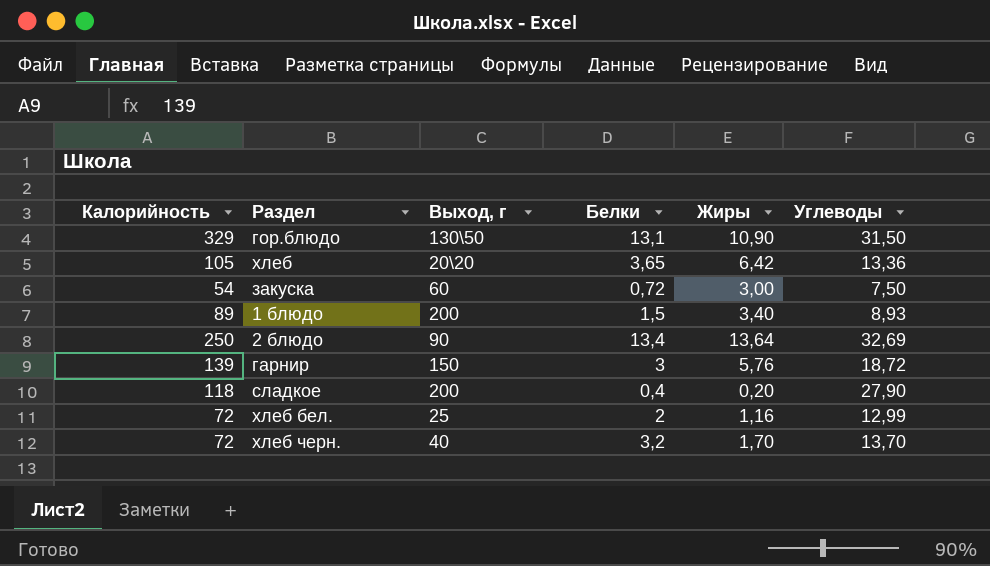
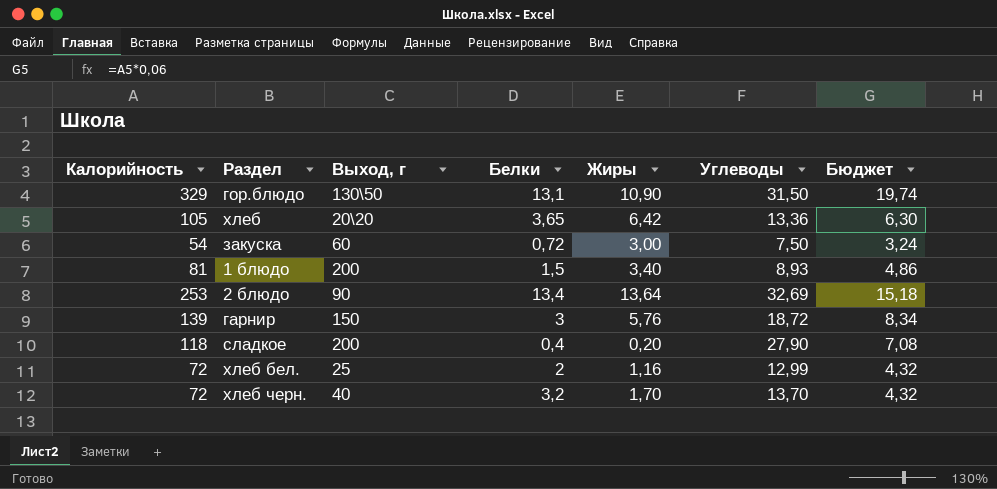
column Бюджет | formula: none -> [Калорийность] * 0,06
1 блюдо | Калорийность: 89 -> 81
2 блюдо | Калорийность: 250 -> 253

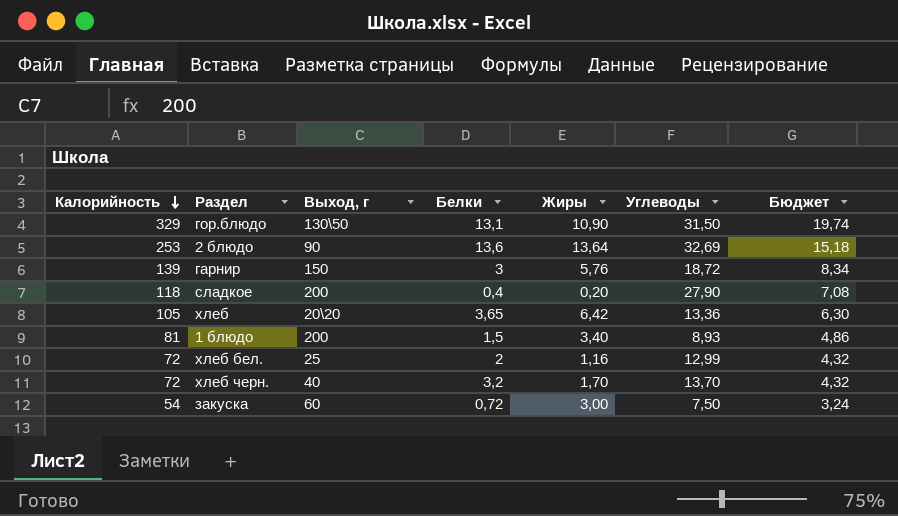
row order: none -> Калорийность descending
2 блюдо | Белки: 13,4 -> 13,6

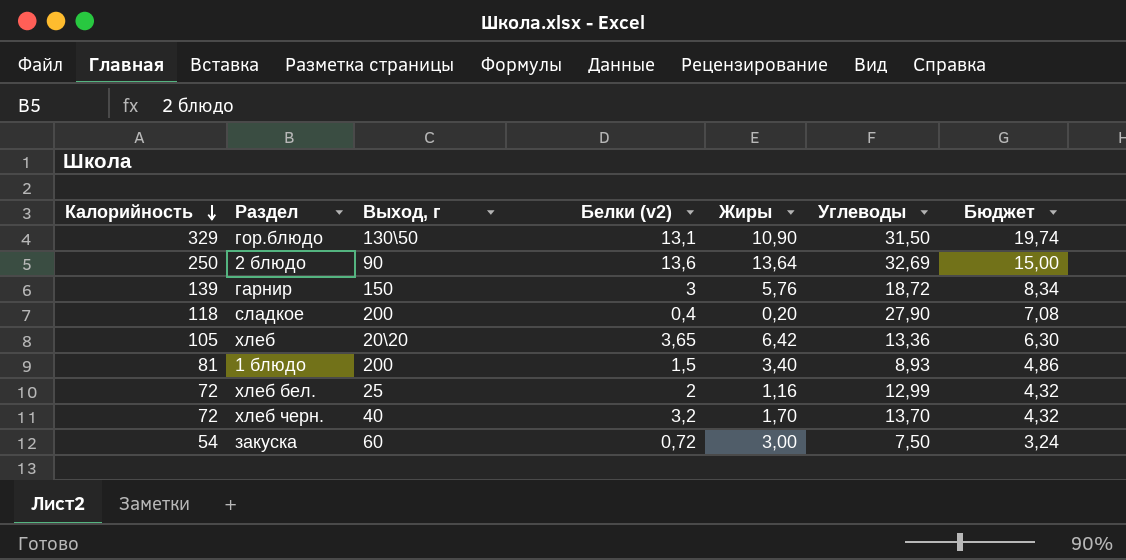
column name: Белки -> Белки (v2)
2 блюдо | Калорийность: 253 -> 250
2 блюдо | Бюджет: 15,18 -> 15,00

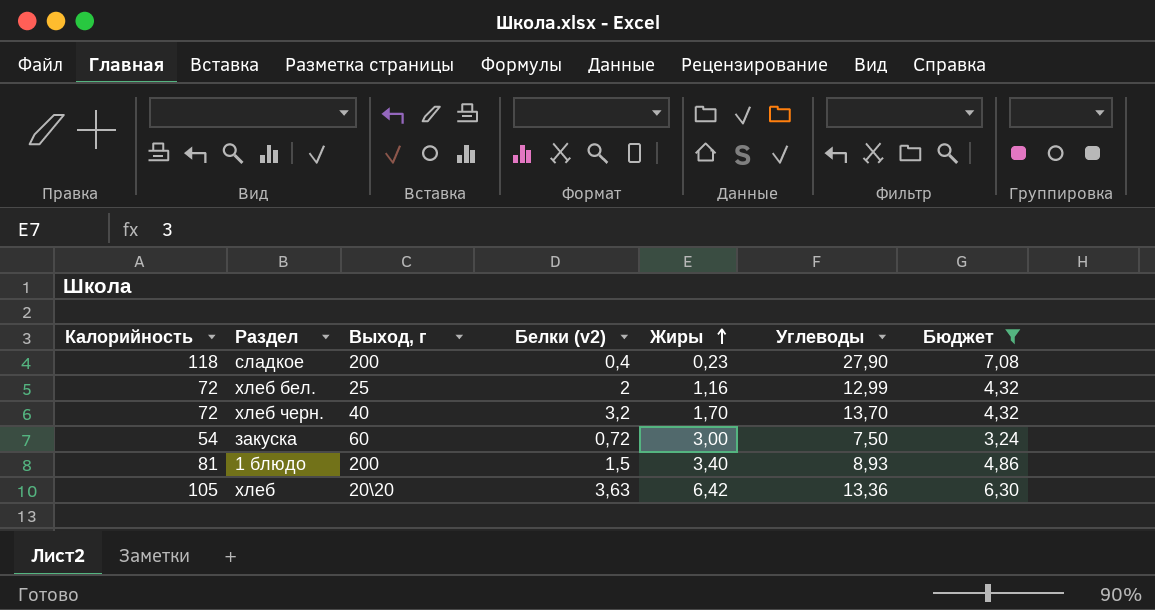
filter: none -> Бюджет <= 7,08
row order: Калорийность descending -> Жиры ascending
сладкое | Жиры: 0,20 -> 0,23
хлеб | Белки (v2): 3,65 -> 3,63

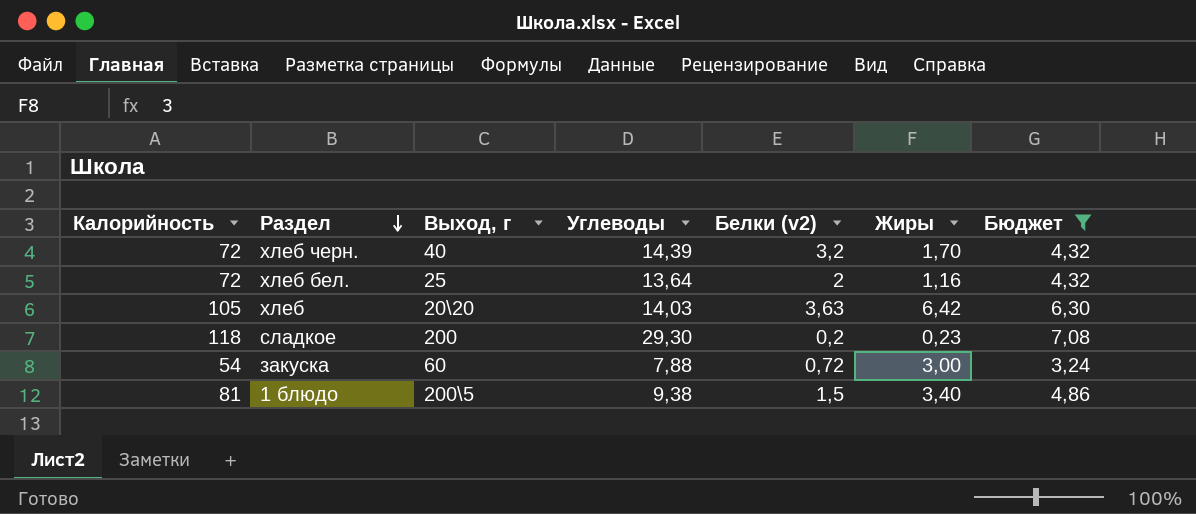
row order: Жиры ascending -> Раздел descending
column Углеводы | position: 6 -> 4
хлеб черн. | Углеводы: 13,70 -> 14,39
хлеб бел. | Углеводы: 12,99 -> 13,64
хлеб | Углеводы: 13,36 -> 14,03
сладкое | Углеводы: 27,90 -> 29,30
сладкое | Белки (v2): 0,4 -> 0,2
закуска | Углеводы: 7,50 -> 7,88
1 блюдо | Выход, г: 200 -> 200\5
1 блюдо | Углеводы: 8,93 -> 9,38

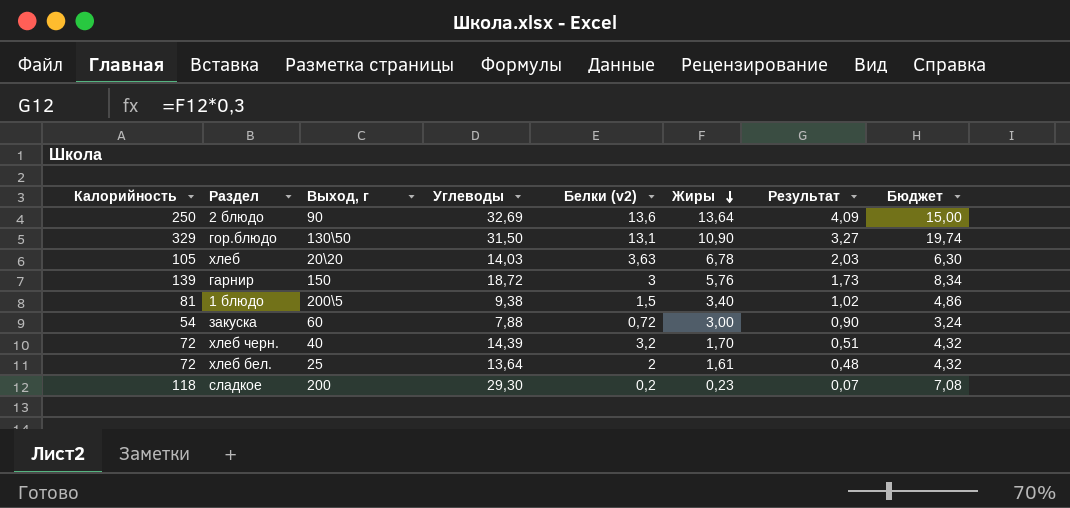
filter: Бюджет <= 7,08 -> none
row order: Раздел descending -> Жиры descending
column Результат | formula: none -> [Жиры] * 0,3
хлеб | Жиры: 6,42 -> 6,78
хлеб бел. | Жиры: 1,16 -> 1,61

